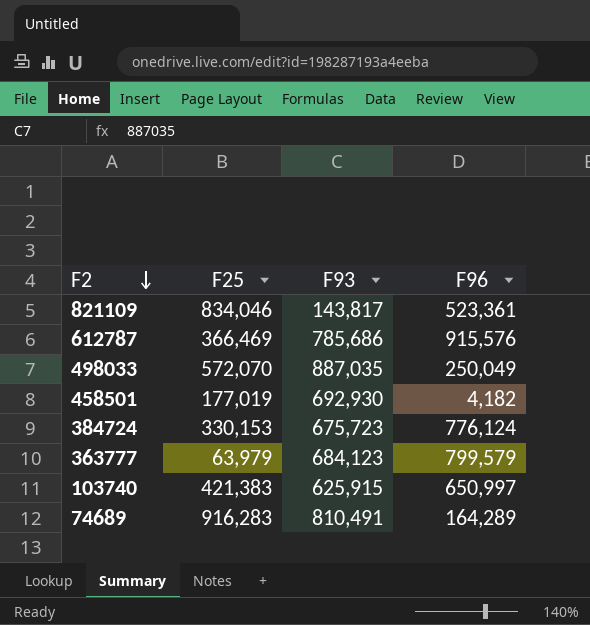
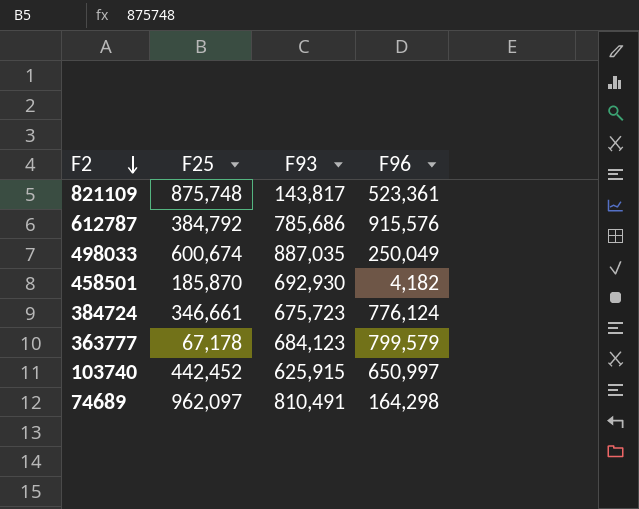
821109 | F25: 834,046 -> 875,748
612787 | F25: 366,469 -> 384,792
498033 | F25: 572,070 -> 600,674
458501 | F25: 177,019 -> 185,870
384724 | F25: 330,153 -> 346,661
363777 | F25: 63,979 -> 67,178
103740 | F25: 421,383 -> 442,452
74689 | F25: 916,283 -> 962,097
74689 | F96: 164,289 -> 164,298

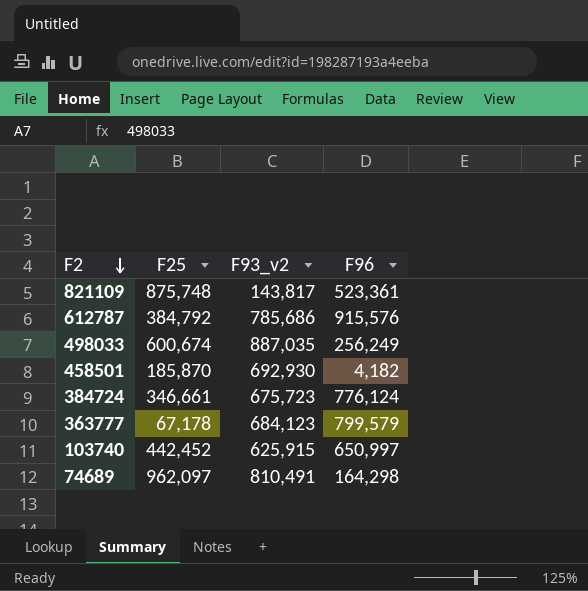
column name: F93 -> F93_v2
498033 | F96: 250,049 -> 256,249

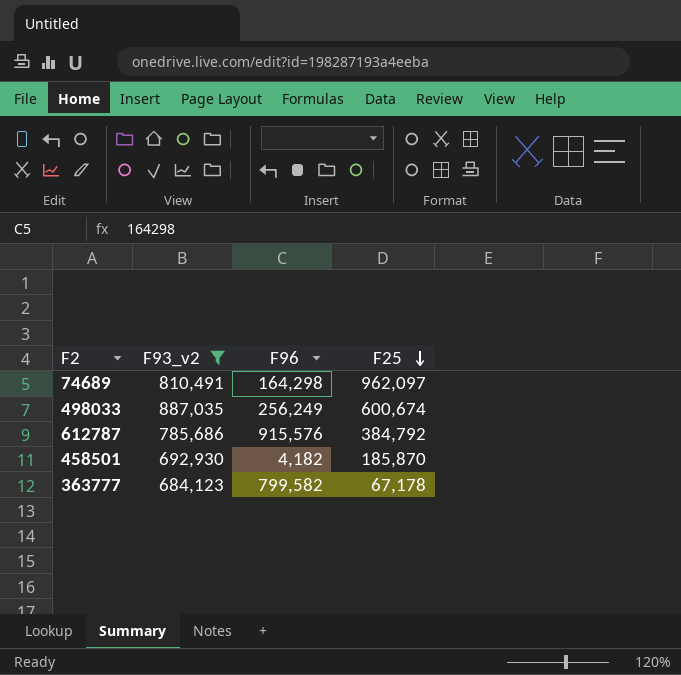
filter: none -> F93_v2 >= 684,123
row order: F2 descending -> F25 descending
column F25 | position: 2 -> 4
363777 | F96: 799,579 -> 799,582

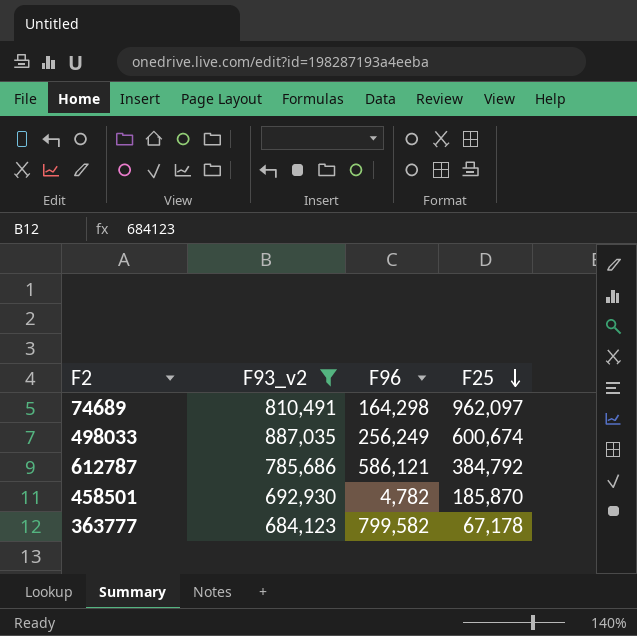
612787 | F96: 915,576 -> 586,121
458501 | F96: 4,182 -> 4,782

